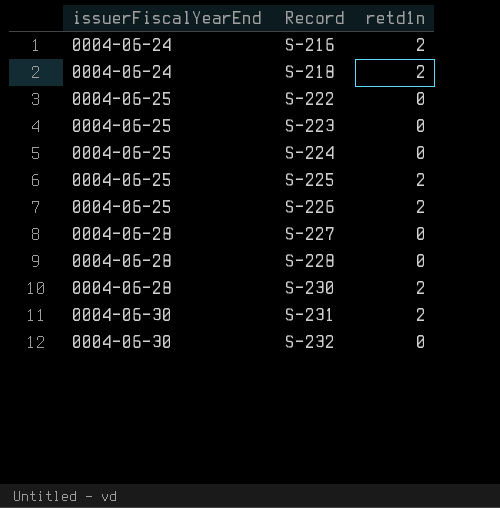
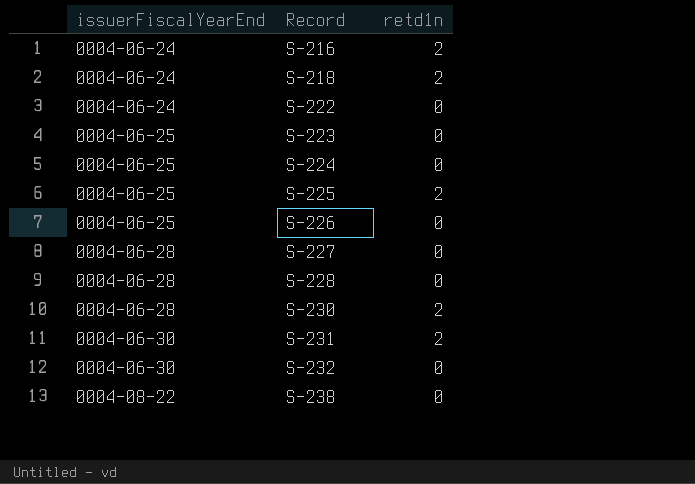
S-222 | issuerFiscalYearEnd: 0004-06-25 -> 0004-06-24
S-226 | retd1n: 2 -> 0
row S-238: none -> 0004-08-22 | 0

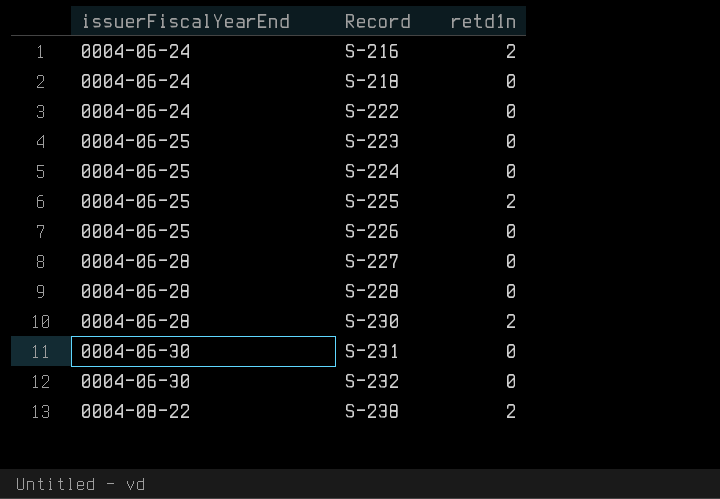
S-218 | retd1n: 2 -> 0
S-231 | retd1n: 2 -> 0
S-238 | retd1n: 0 -> 2

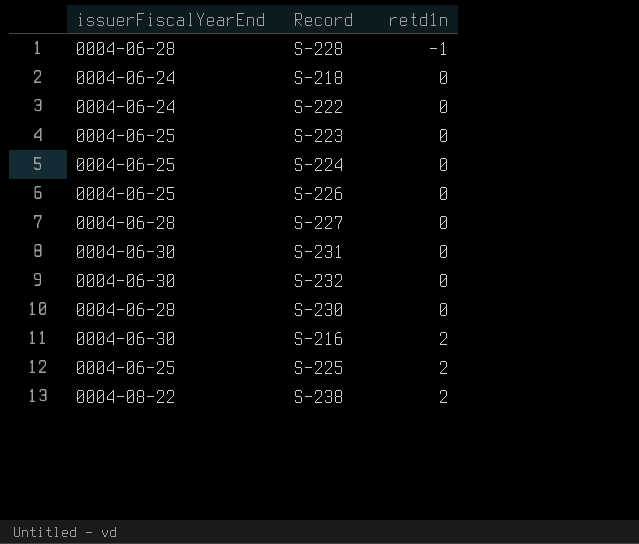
row order: issuerFiscalYearEnd ascending -> retd1n ascending
S-228 | retd1n: 0 -> -1
S-230 | retd1n: 2 -> 0
S-216 | issuerFiscalYearEnd: 0004-06-24 -> 0004-06-30

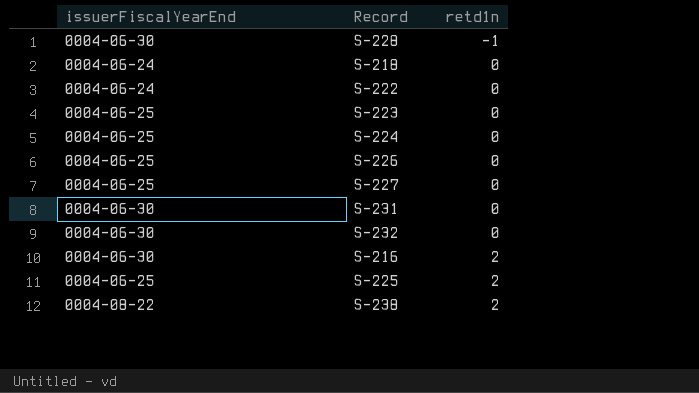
row S-230: 0004-06-28 | 0 -> none
S-228 | issuerFiscalYearEnd: 0004-06-28 -> 0004-06-30
S-227 | issuerFiscalYearEnd: 0004-06-28 -> 0004-06-25

